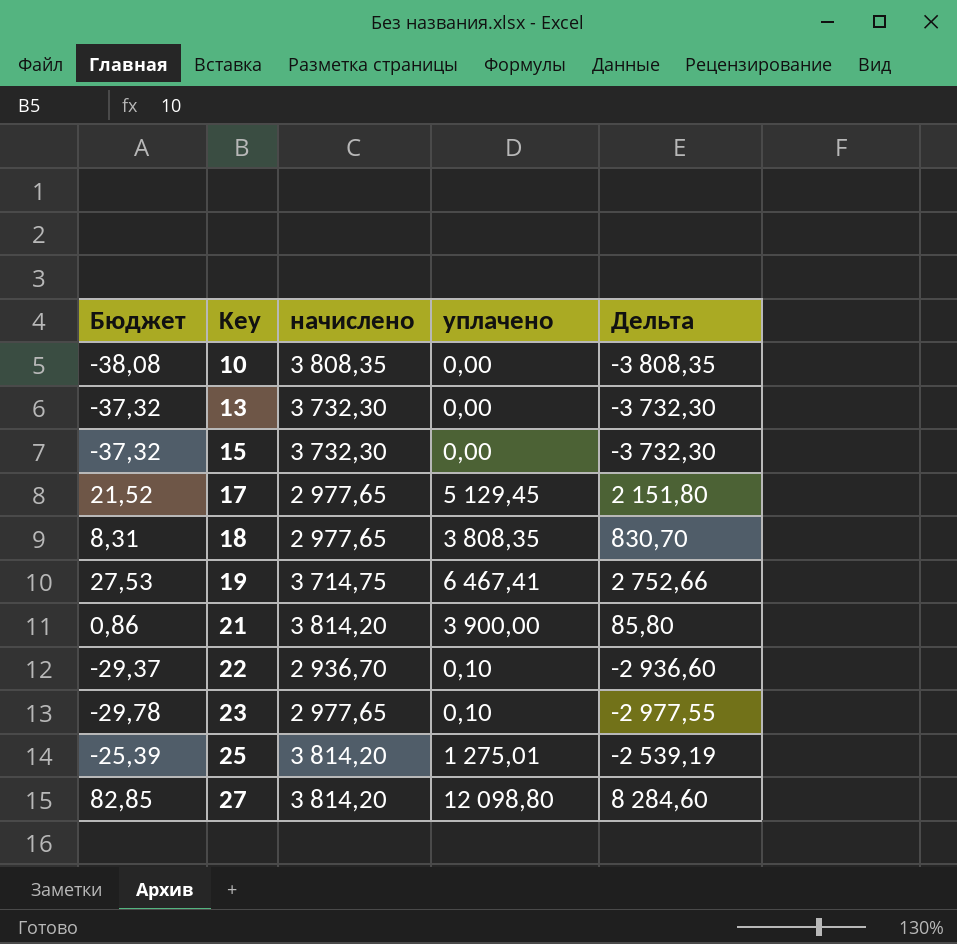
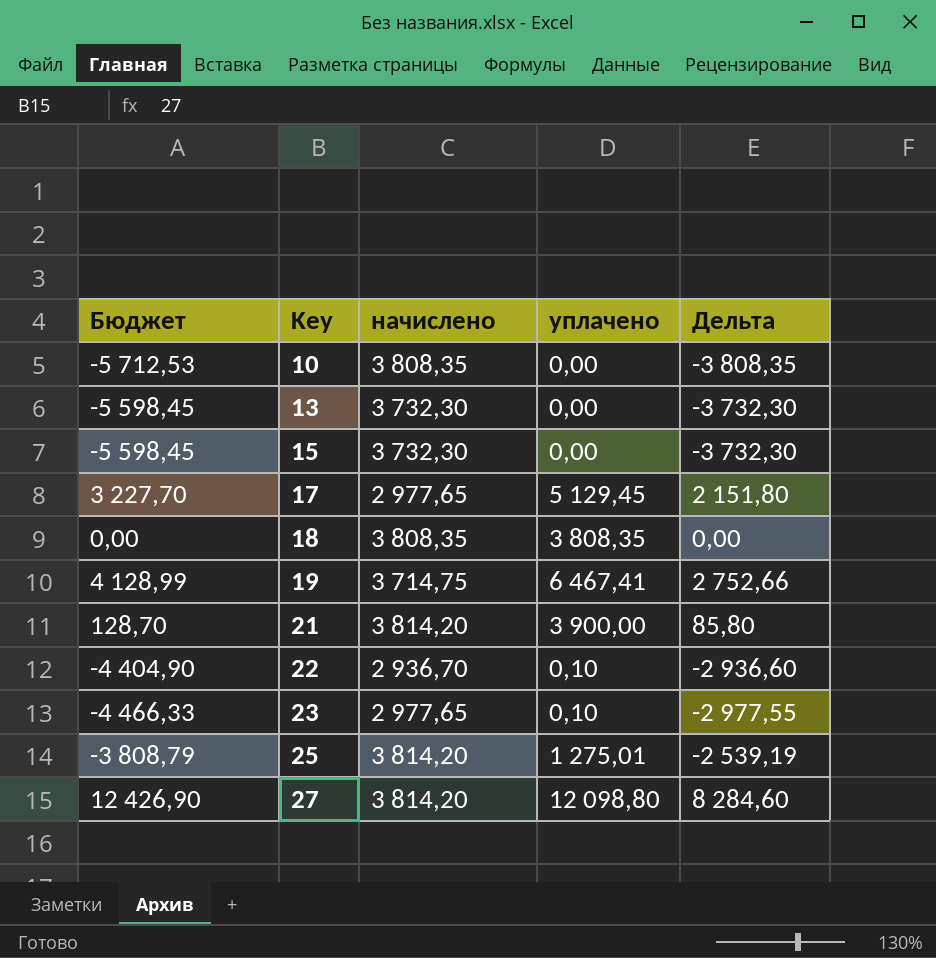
column Бюджет | formula: [Дельта] * 0,01 -> [Дельта] * 1,5
18 | начислено: 2 977,65 -> 3 808,35
18 | Дельта: 830,70 -> 0,00

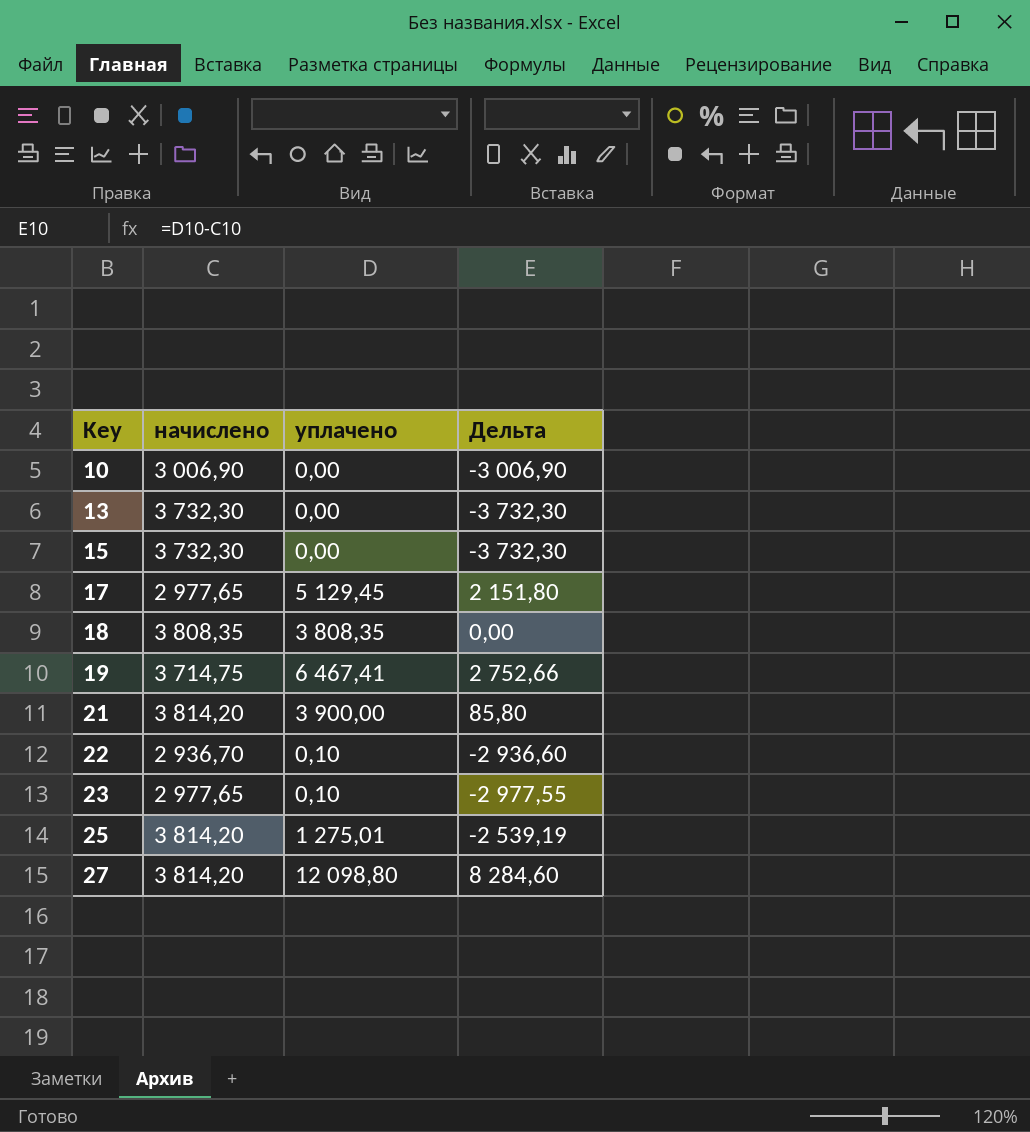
column Бюджет | formula: [Дельта] * 1,5 -> none
10 | начислено: 3 808,35 -> 3 006,90
10 | Дельта: -3 808,35 -> -3 006,90

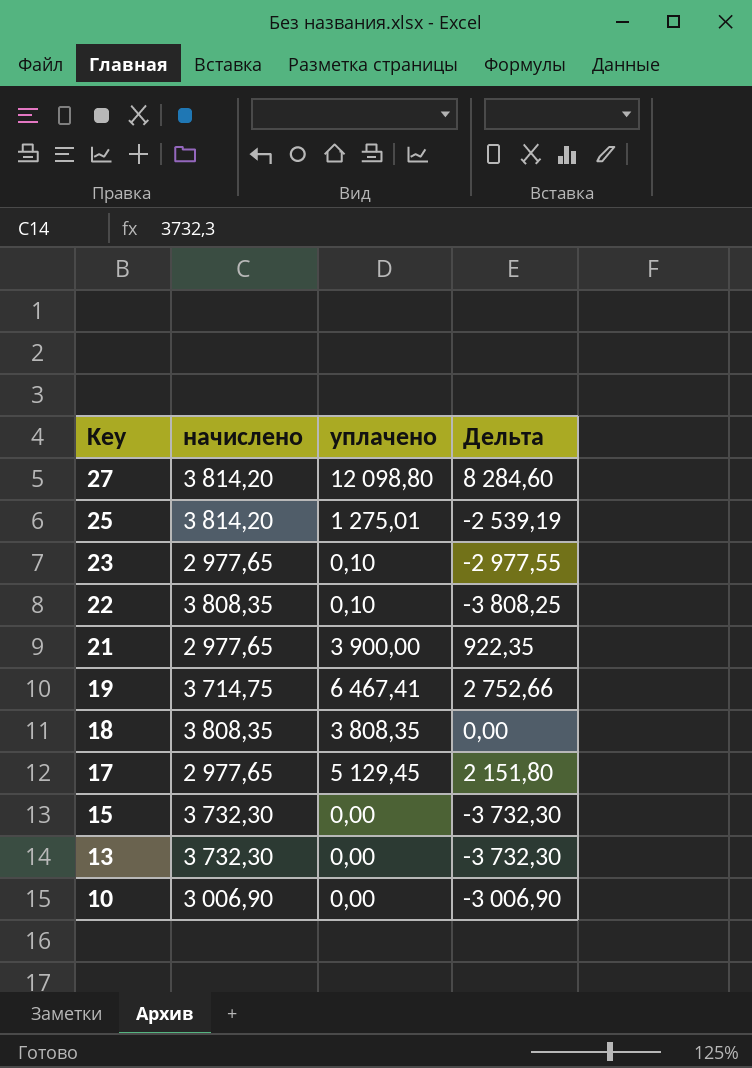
row order: Key ascending -> Key descending
22 | начислено: 2 936,70 -> 3 808,35
22 | Дельта: -2 936,60 -> -3 808,25
21 | начислено: 3 814,20 -> 2 977,65
21 | Дельта: 85,80 -> 922,35

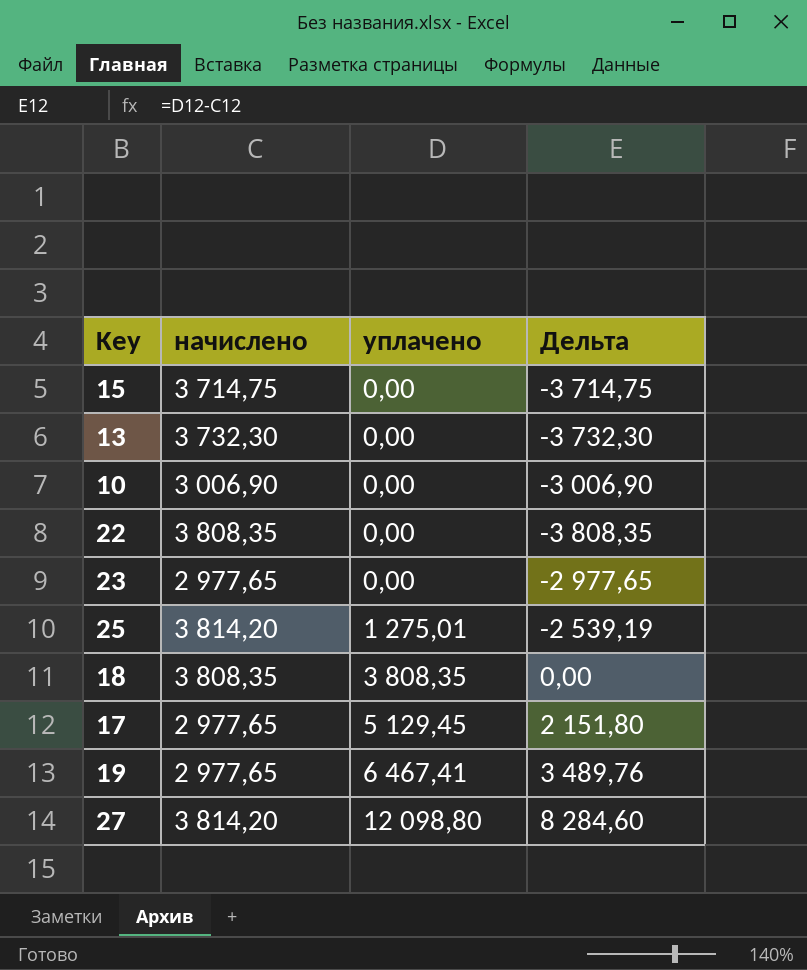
row order: Key descending -> уплачено ascending
row 21: 2 977,65 | 3 900,00 | 922,35 -> none
15 | начислено: 3 732,30 -> 3 714,75
15 | Дельта: -3 732,30 -> -3 714,75
22 | уплачено: 0,10 -> 0,00
22 | Дельта: -3 808,25 -> -3 808,35
23 | уплачено: 0,10 -> 0,00
23 | Дельта: -2 977,55 -> -2 977,65
19 | начислено: 3 714,75 -> 2 977,65
19 | Дельта: 2 752,66 -> 3 489,76

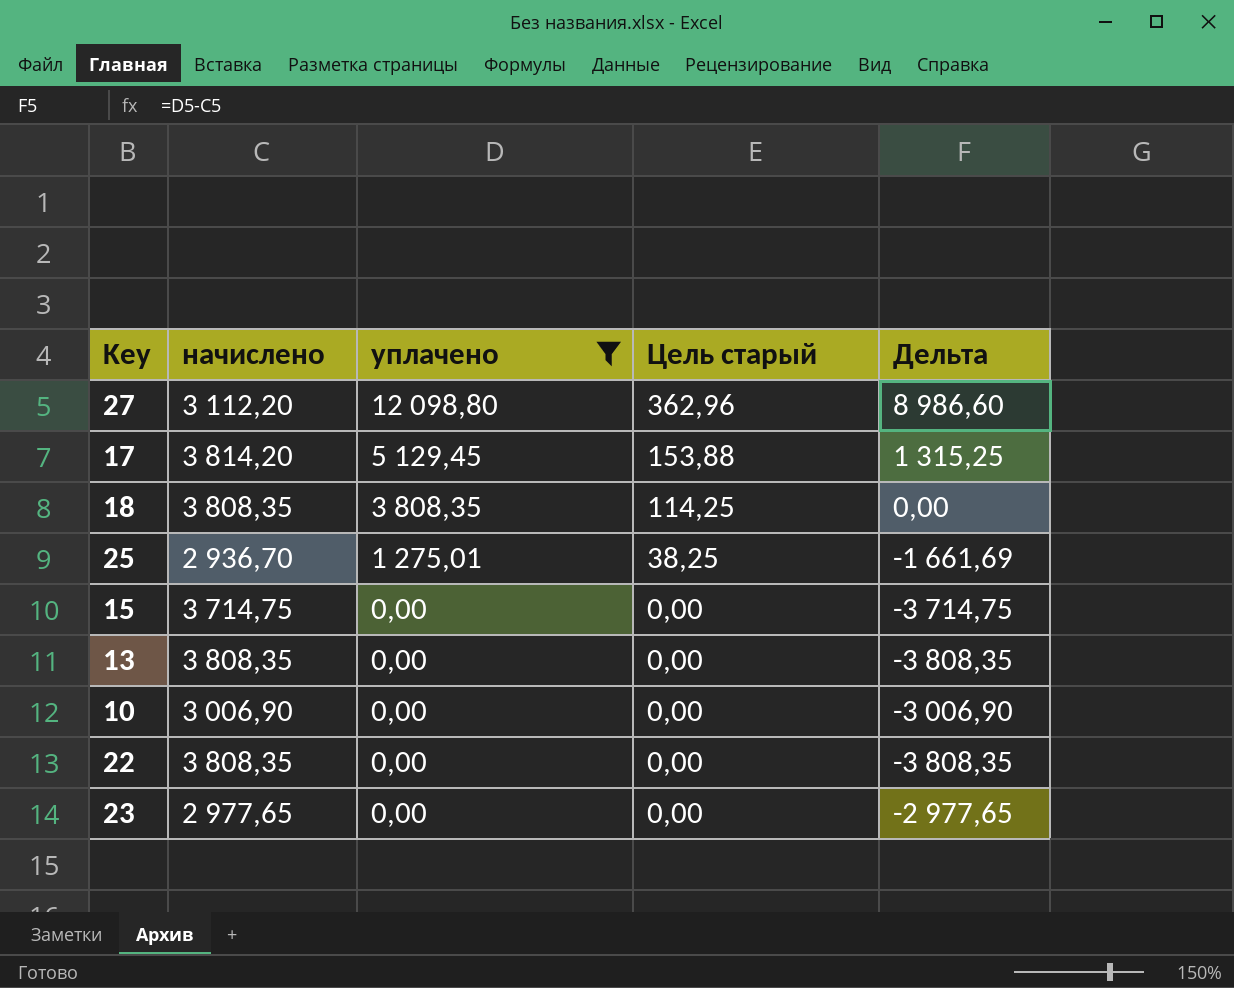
filter: none -> уплачено != 6 467,41
row order: уплачено ascending -> уплачено descending
column Цель старый | formula: none -> [уплачено] * 0,03
27 | начислено: 3 814,20 -> 3 112,20
27 | Дельта: 8 284,60 -> 8 986,60
17 | начислено: 2 977,65 -> 3 814,20
17 | Дельта: 2 151,80 -> 1 315,25
25 | начислено: 3 814,20 -> 2 936,70
25 | Дельта: -2 539,19 -> -1 661,69
13 | начислено: 3 732,30 -> 3 808,35
13 | Дельта: -3 732,30 -> -3 808,35

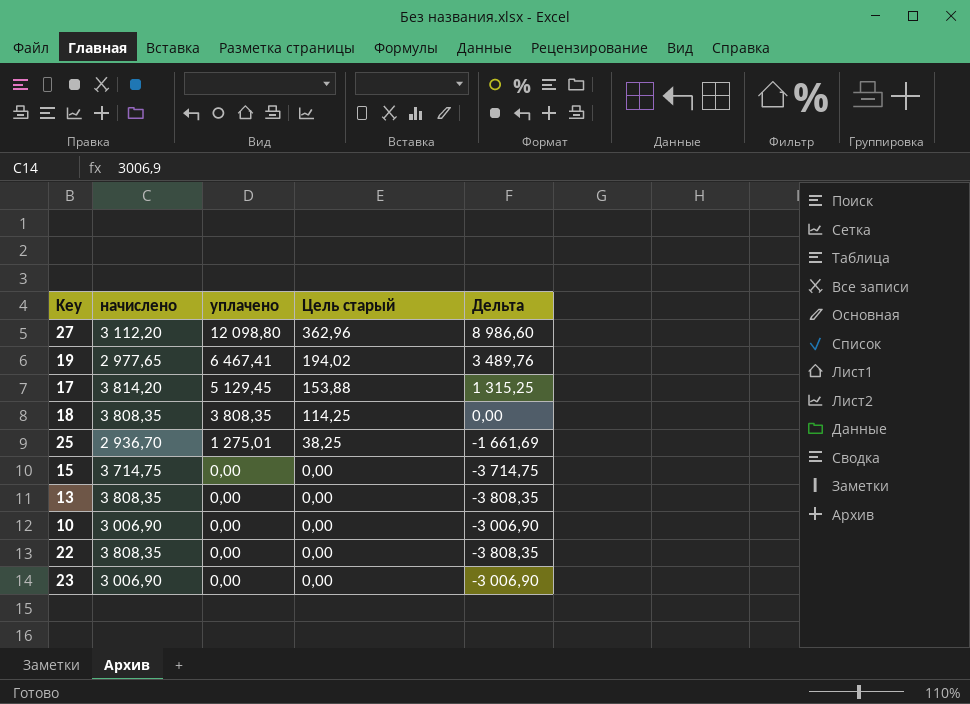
filter: уплачено != 6 467,41 -> none
23 | начислено: 2 977,65 -> 3 006,90
23 | Дельта: -2 977,65 -> -3 006,90

